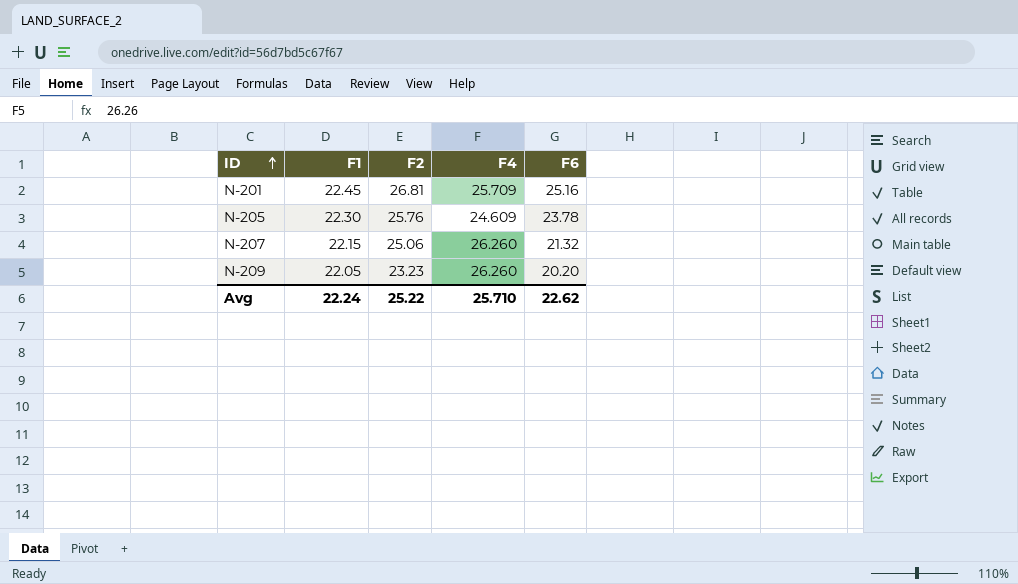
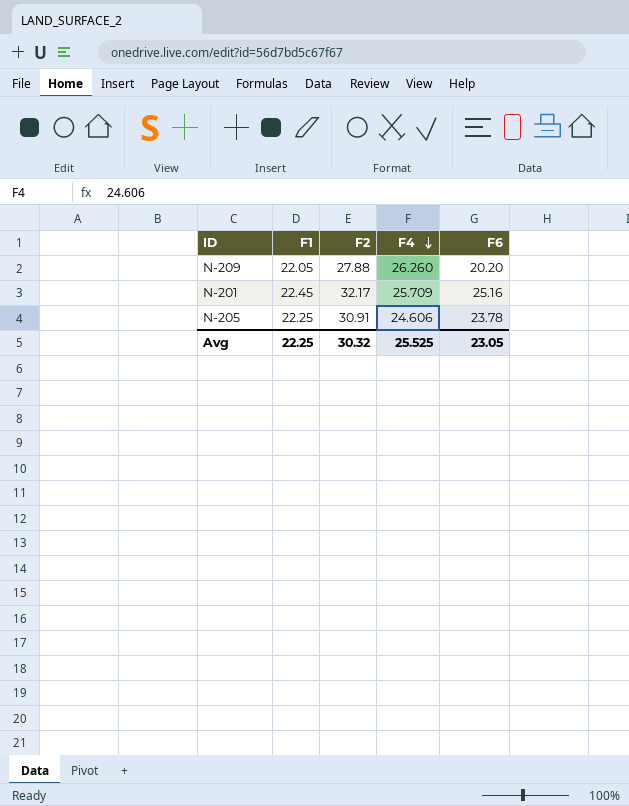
row order: ID ascending -> F4 descending
row N-207: 22.15 | 25.06 | 26.260 | 21.32 -> none
N-209 | F2: 23.23 -> 27.88
N-201 | F2: 26.81 -> 32.17
N-205 | F1: 22.30 -> 22.25
N-205 | F2: 25.76 -> 30.91
N-205 | F4: 24.609 -> 24.606
Avg | F1: 22.24 -> 22.25
Avg | F2: 25.22 -> 30.32
Avg | F4: 25.710 -> 25.525
Avg | F6: 22.62 -> 23.05

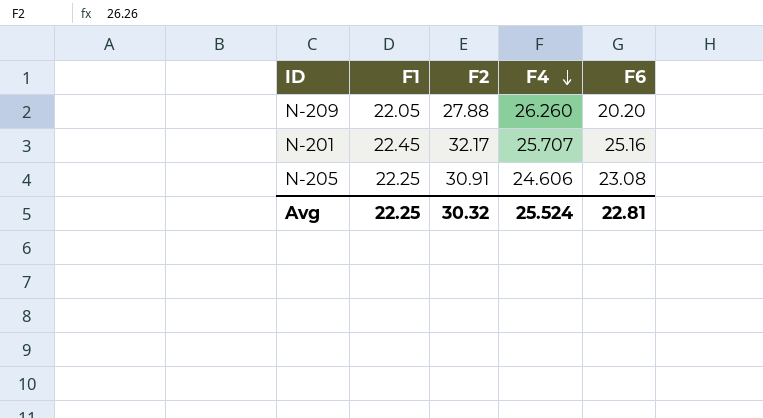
N-201 | F4: 25.709 -> 25.707
N-205 | F6: 23.78 -> 23.08
Avg | F4: 25.525 -> 25.524
Avg | F6: 23.05 -> 22.81

